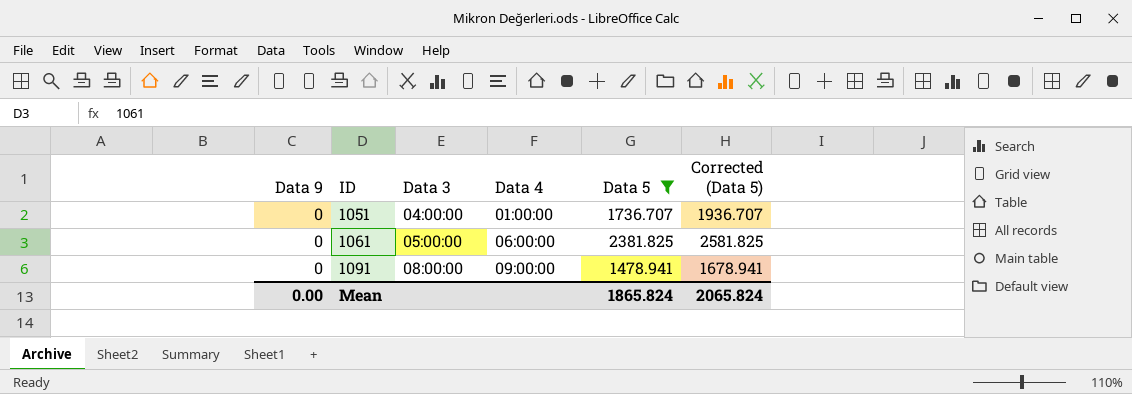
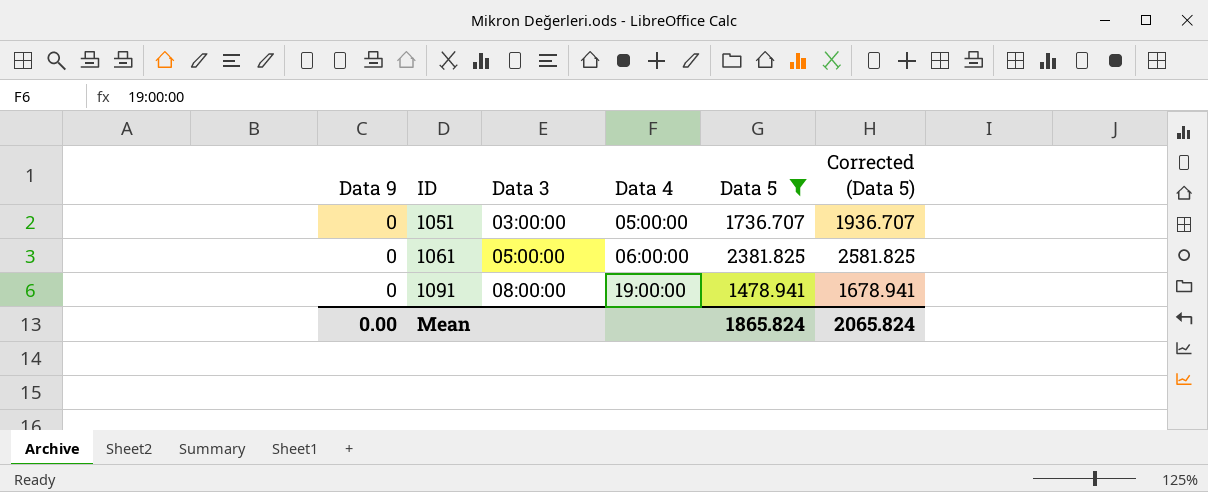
1051 | Data 3: 04:00:00 -> 03:00:00
1051 | Data 4: 01:00:00 -> 05:00:00
1091 | Data 4: 09:00:00 -> 19:00:00

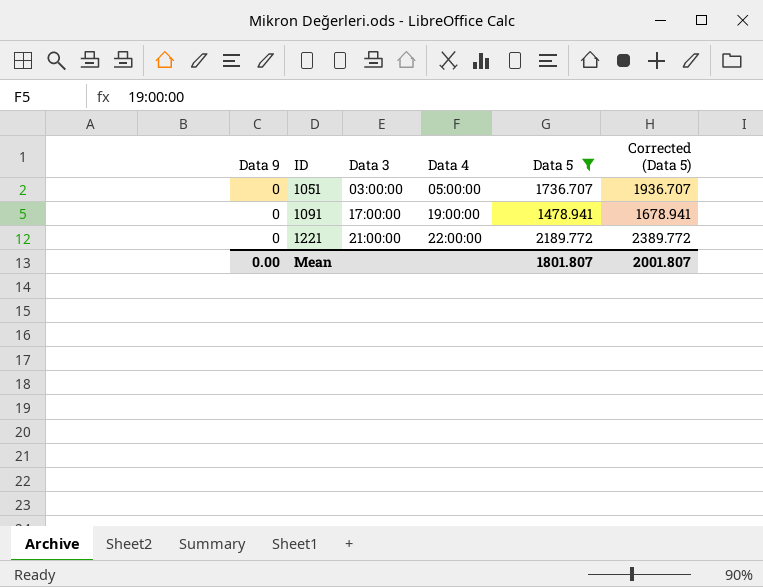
row 1061: 0 | 05:00:00 | 06:00:00 | 2381.825 | 2581.825 -> none
1091 | Data 3: 08:00:00 -> 17:00:00
row 1221: none -> 0 | 21:00:00 | 22:00:00 | 2189.772 | 2389.772
Mean | Data 5: 1865.824 -> 1801.807
Mean | Corrected (Data 5): 2065.824 -> 2001.807

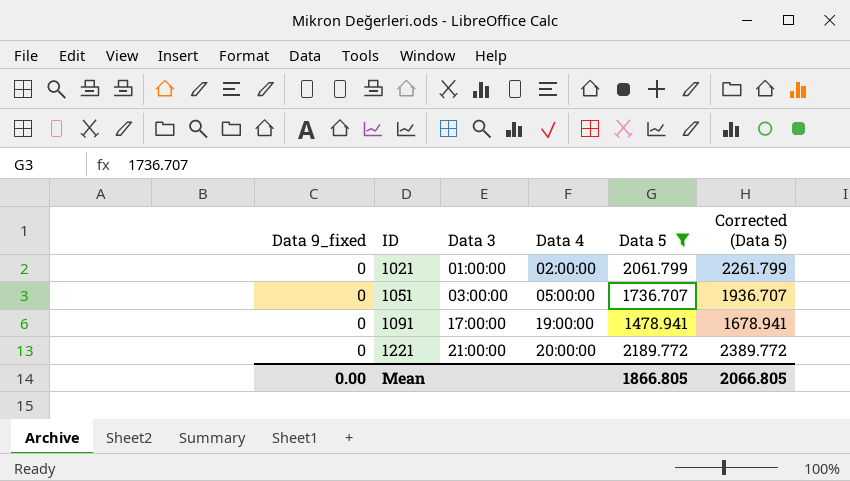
column name: Data 9 -> Data 9_fixed
row 1021: none -> 0 | 01:00:00 | 02:00:00 | 2061.799 | 2261.799
1221 | Data 4: 22:00:00 -> 20:00:00
Mean | Data 5: 1801.807 -> 1866.805
Mean | Corrected (Data 5): 2001.807 -> 2066.805

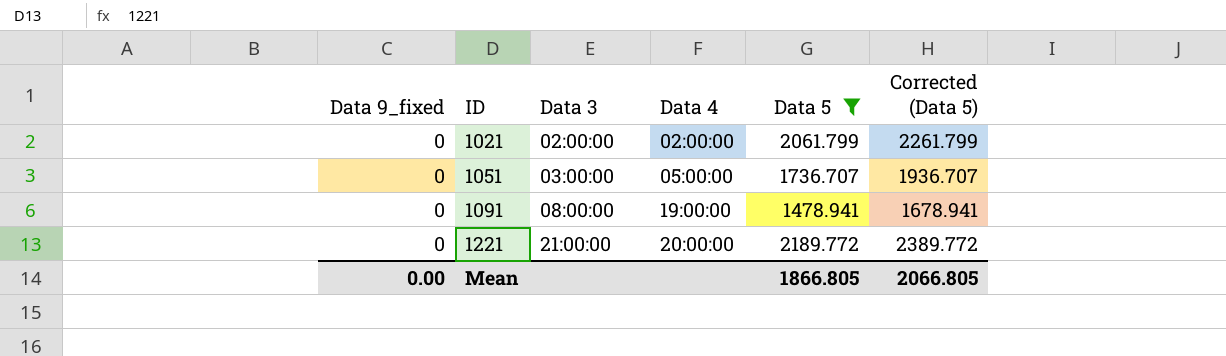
1021 | Data 3: 01:00:00 -> 02:00:00
1091 | Data 3: 17:00:00 -> 08:00:00

